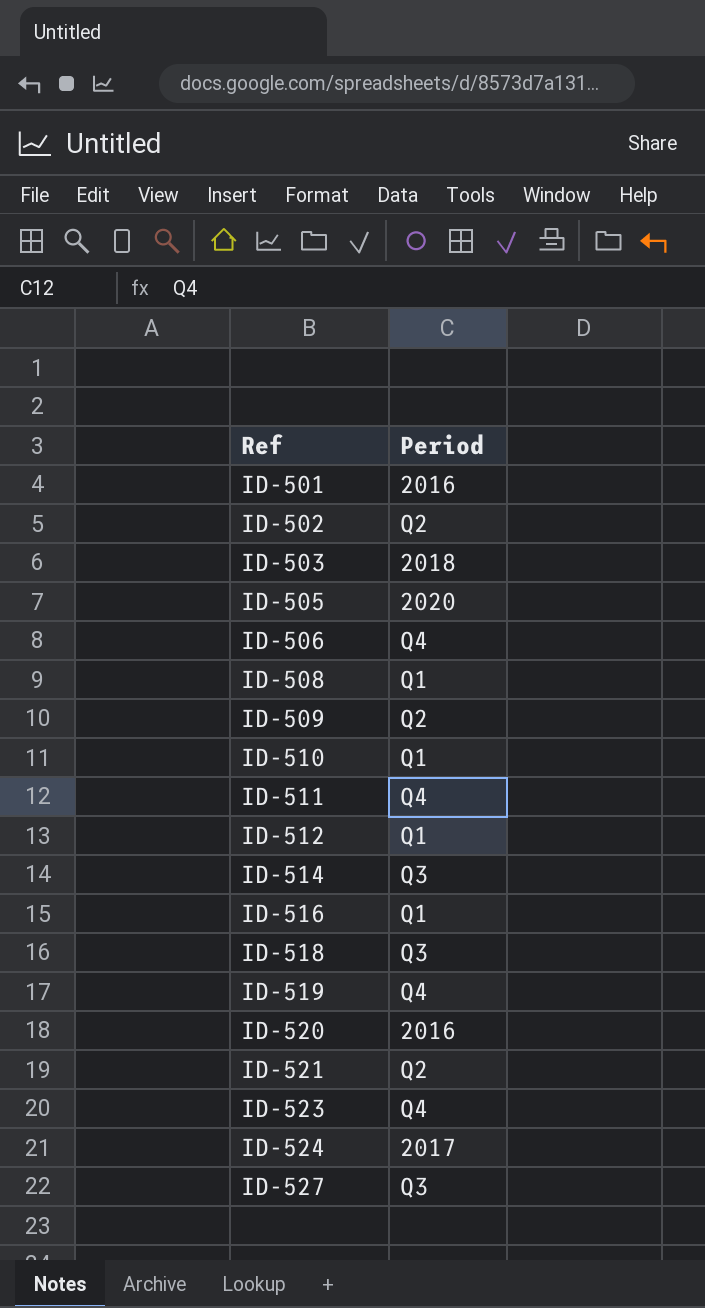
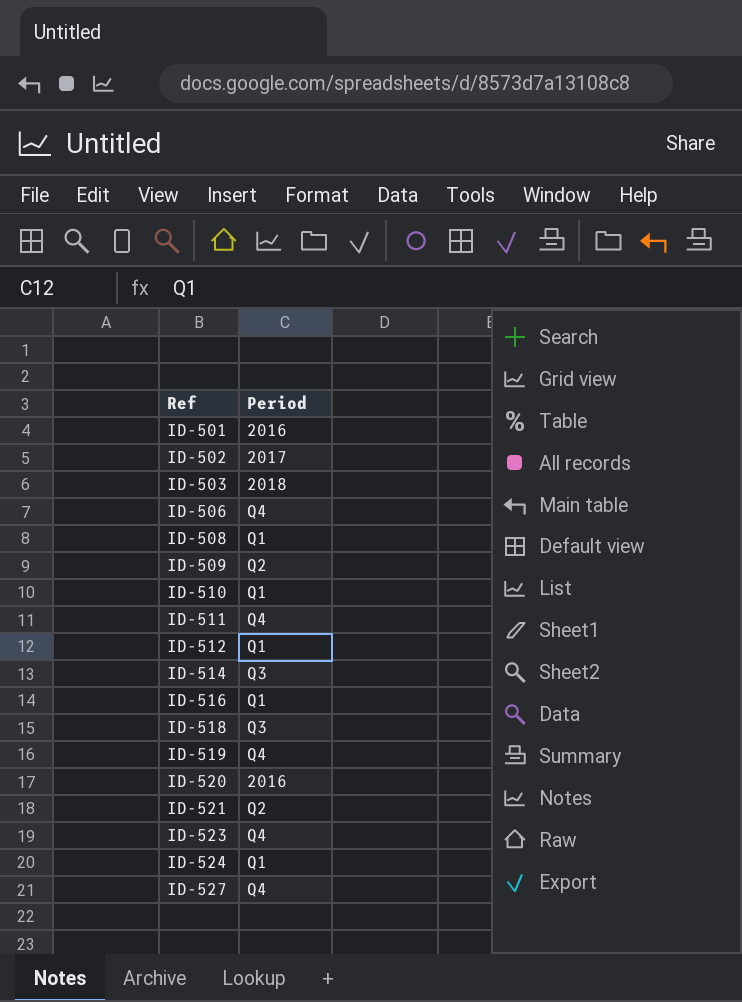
row ID-505: 2020 -> none
ID-502 | Period: Q2 -> 2017
ID-524 | Period: 2017 -> Q1
ID-527 | Period: Q3 -> Q4

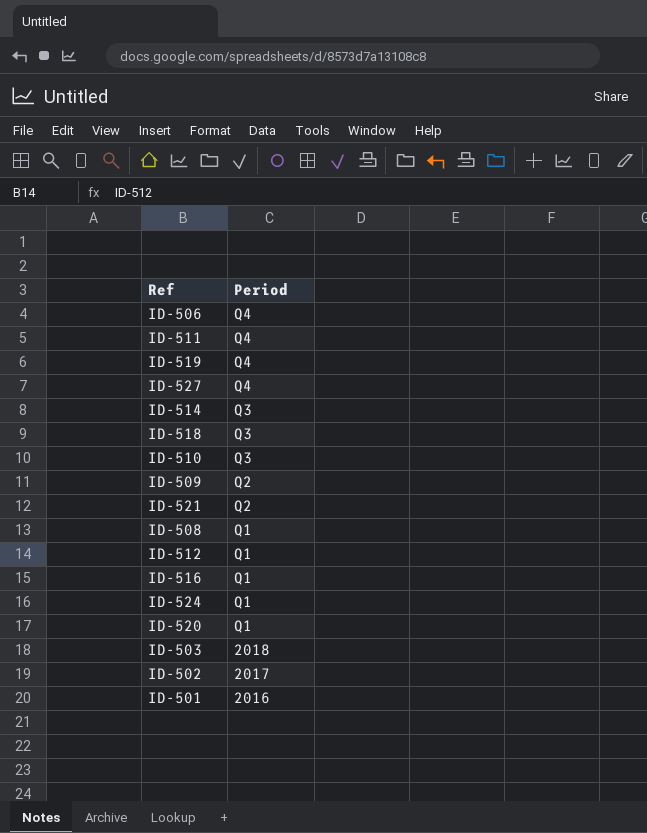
row order: Ref ascending -> Period descending
row ID-523: Q4 -> none
ID-510 | Period: Q1 -> Q3
ID-520 | Period: 2016 -> Q1

